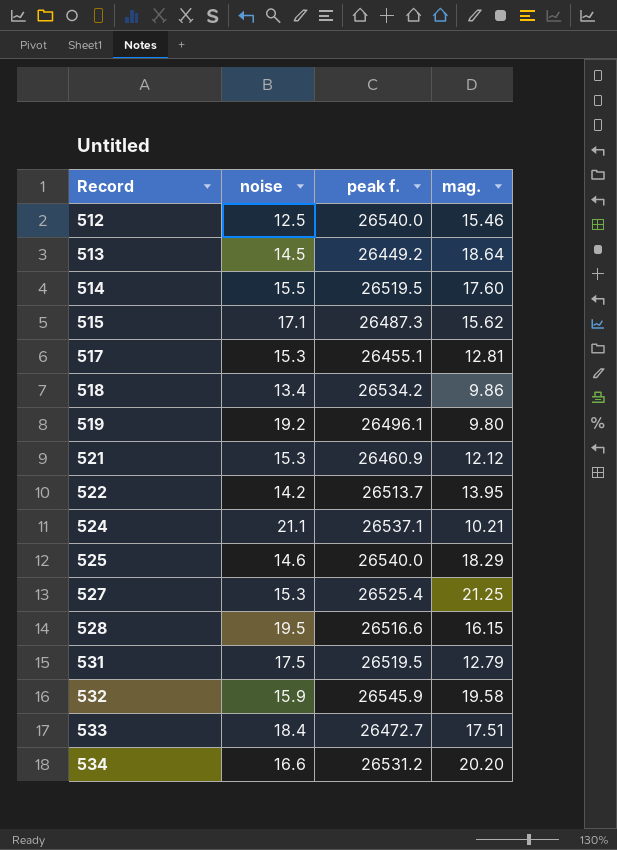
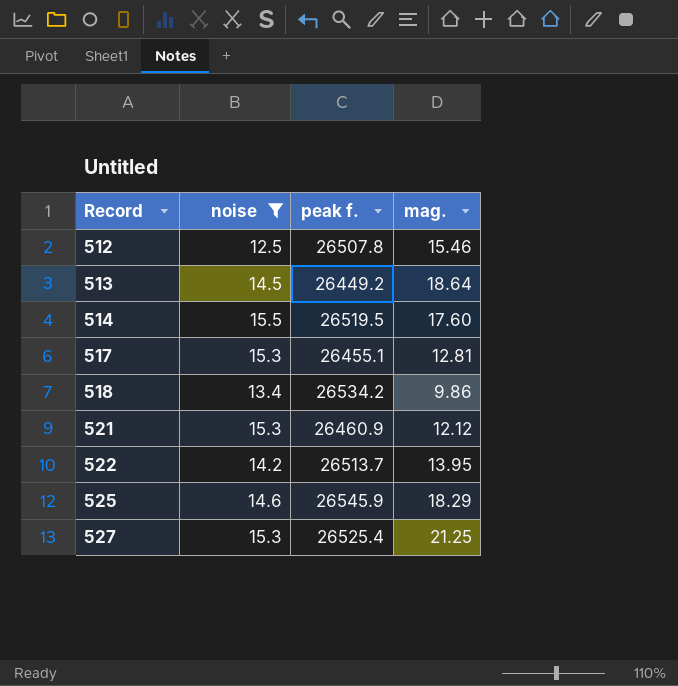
filter: none -> noise <= 15.5
512 | peak f.: 26540.0 -> 26507.8
525 | peak f.: 26540.0 -> 26545.9

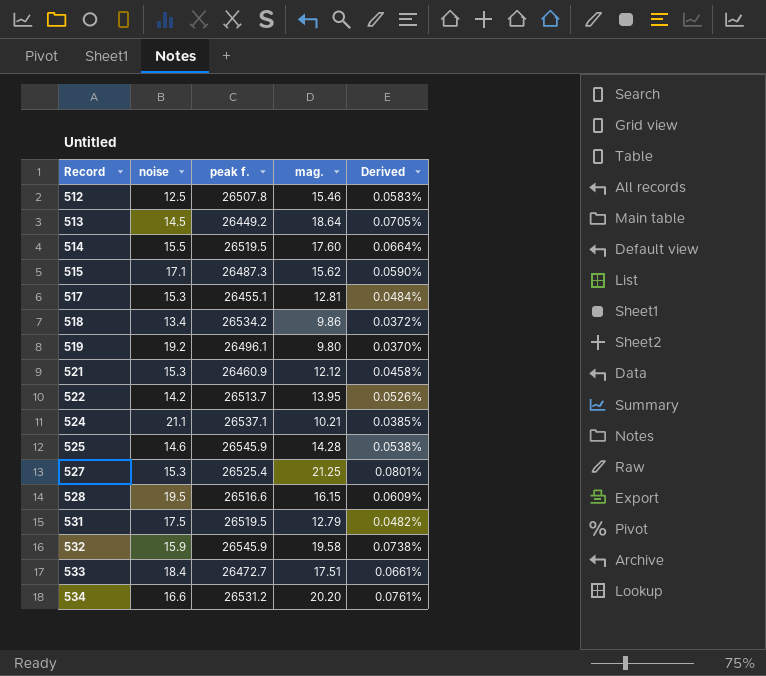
filter: noise <= 15.5 -> none
column Derived | formula: none -> [mag.] / [peak f.]
525 | mag.: 18.29 -> 14.28

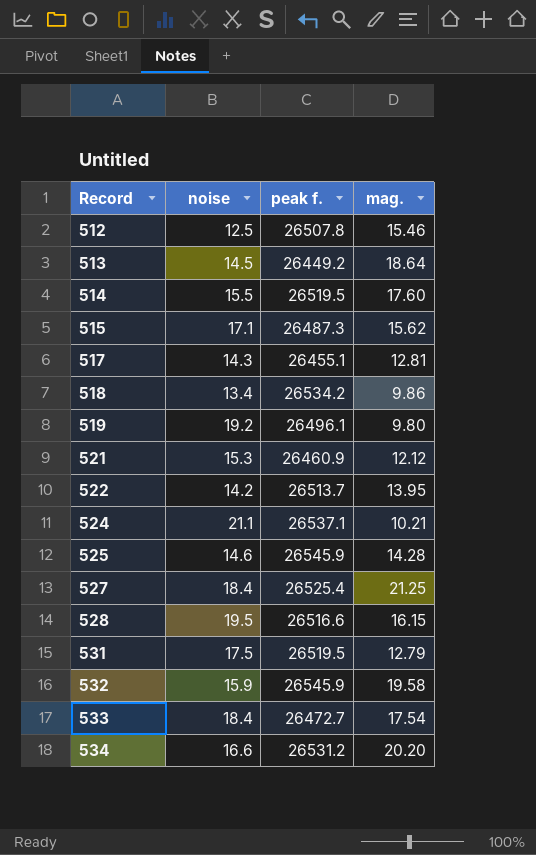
column Derived | formula: [mag.] / [peak f.] -> none
517 | noise: 15.3 -> 14.3
527 | noise: 15.3 -> 18.4
533 | mag.: 17.51 -> 17.54

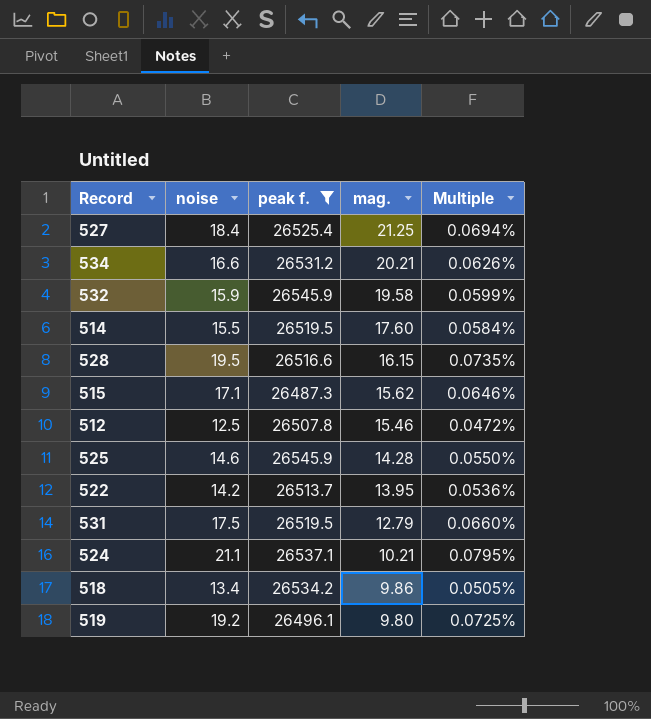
filter: none -> peak f. >= 26487.3
row order: Record ascending -> mag. descending
column Multiple | formula: none -> [noise] / [peak f.]
534 | mag.: 20.20 -> 20.21

